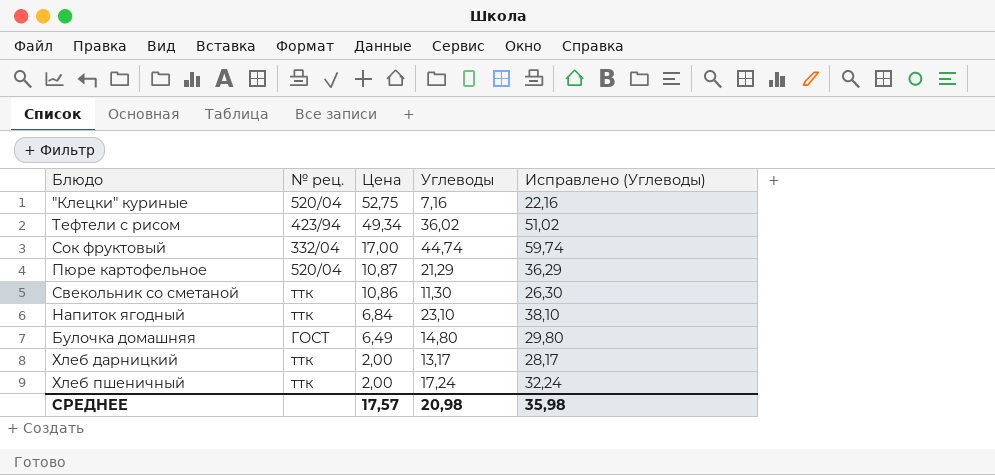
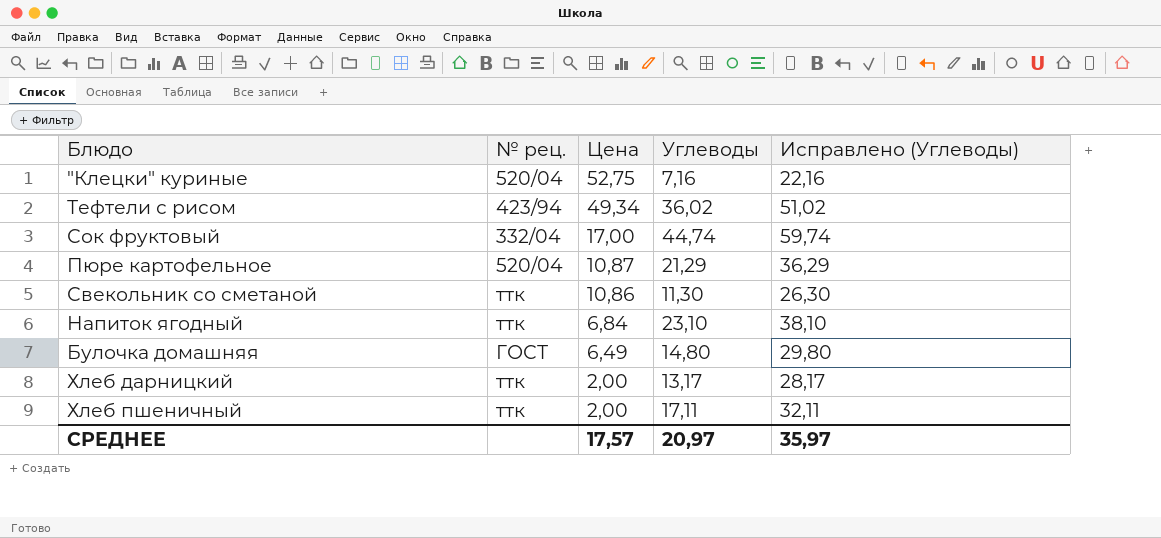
Хлеб пшеничный | Углеводы: 17,24 -> 17,11
Хлеб пшеничный | Исправлено (Углеводы): 32,24 -> 32,11
СРЕДНЕЕ | Углеводы: 20,98 -> 20,97
СРЕДНЕЕ | Исправлено (Углеводы): 35,98 -> 35,97

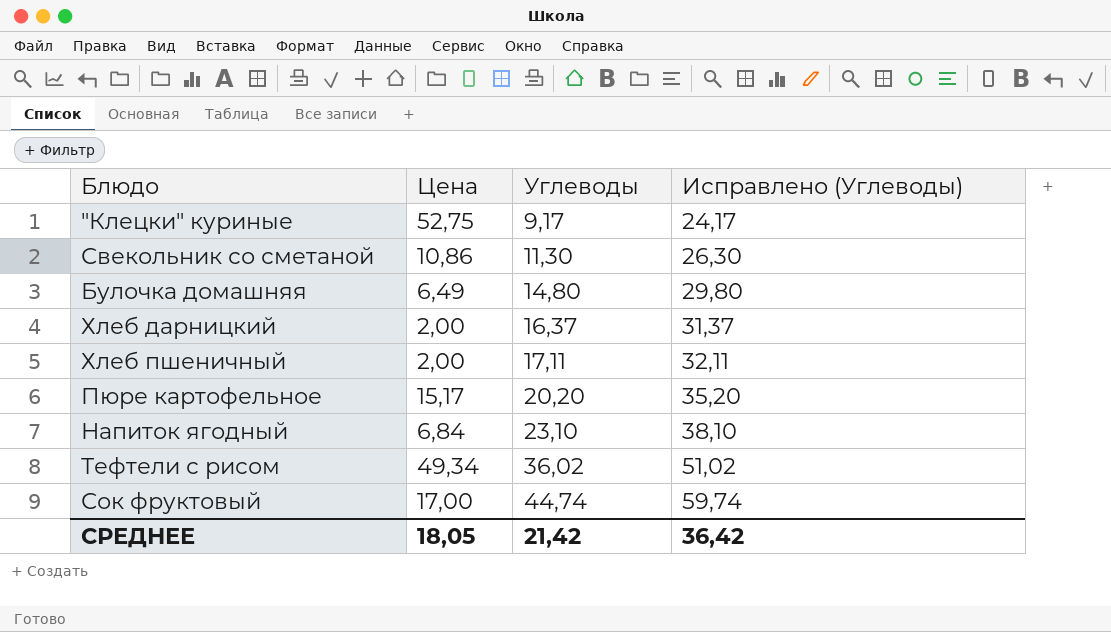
row order: Цена descending -> Углеводы ascending
column № рец. | position: 2 -> none
"Клецки" куриные | Углеводы: 7,16 -> 9,17
"Клецки" куриные | Исправлено (Углеводы): 22,16 -> 24,17
Хлеб дарницкий | Углеводы: 13,17 -> 16,37
Хлеб дарницкий | Исправлено (Углеводы): 28,17 -> 31,37
Пюре картофельное | Цена: 10,87 -> 15,17
Пюре картофельное | Углеводы: 21,29 -> 20,20
Пюре картофельное | Исправлено (Углеводы): 36,29 -> 35,20
СРЕДНЕЕ | Цена: 17,57 -> 18,05
СРЕДНЕЕ | Углеводы: 20,97 -> 21,42
СРЕДНЕЕ | Исправлено (Углеводы): 35,97 -> 36,42

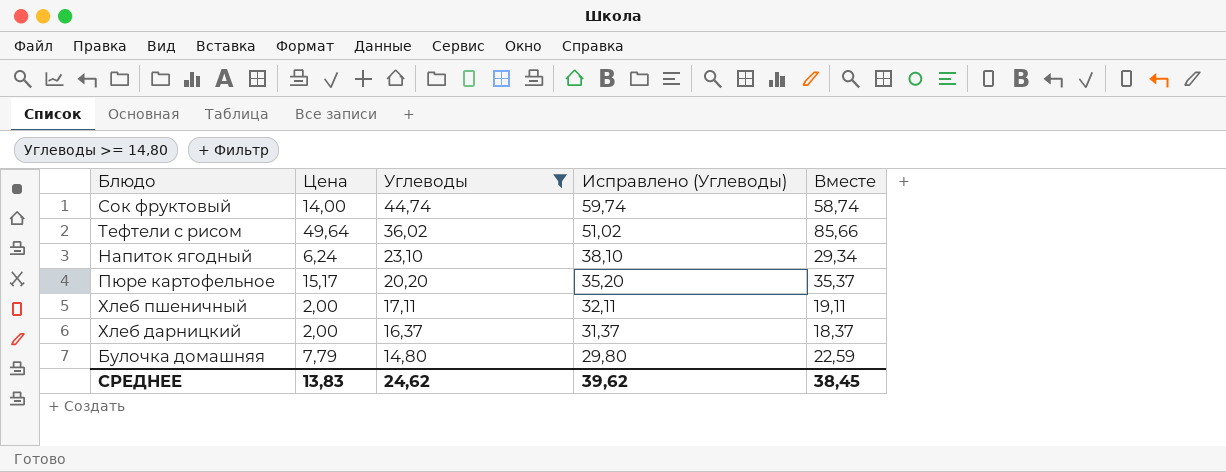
filter: none -> Углеводы >= 14,80
row order: Углеводы ascending -> Углеводы descending
column Вместе | formula: none -> [Цена] + [Углеводы]
Сок фруктовый | Цена: 17,00 -> 14,00
Тефтели с рисом | Цена: 49,34 -> 49,64
Напиток ягодный | Цена: 6,84 -> 6,24
Булочка домашняя | Цена: 6,49 -> 7,79
СРЕДНЕЕ | Цена: 18,05 -> 13,83
СРЕДНЕЕ | Углеводы: 21,42 -> 24,62
СРЕДНЕЕ | Исправлено (Углеводы): 36,42 -> 39,62

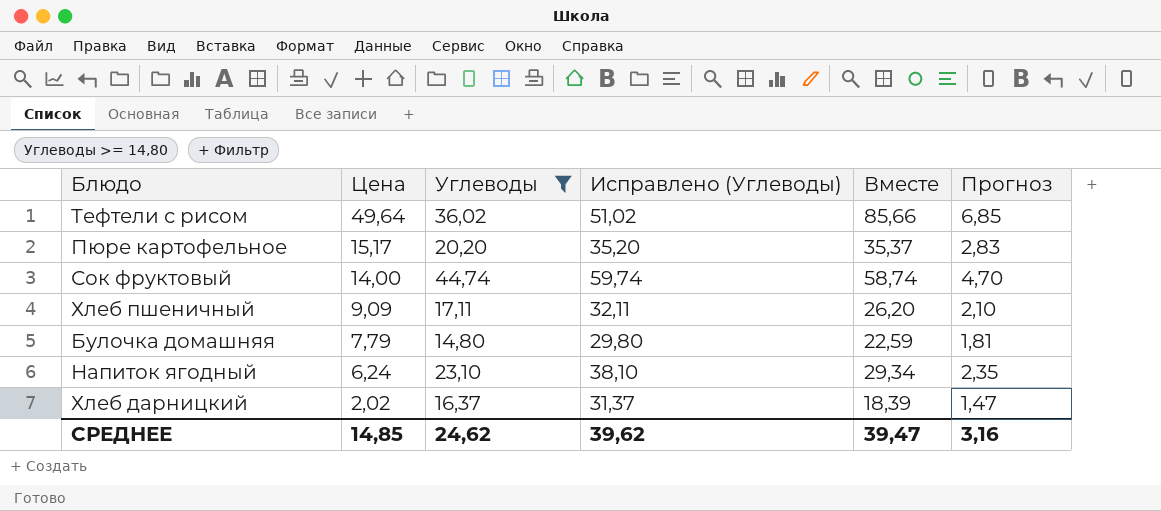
row order: Углеводы descending -> Цена descending
column Прогноз | formula: none -> [Вместе] * 0,08
Хлеб пшеничный | Цена: 2,00 -> 9,09
Хлеб пшеничный | Вместе: 19,11 -> 26,20
Хлеб дарницкий | Цена: 2,00 -> 2,02
Хлеб дарницкий | Вместе: 18,37 -> 18,39
СРЕДНЕЕ | Цена: 13,83 -> 14,85
СРЕДНЕЕ | Вместе: 38,45 -> 39,47

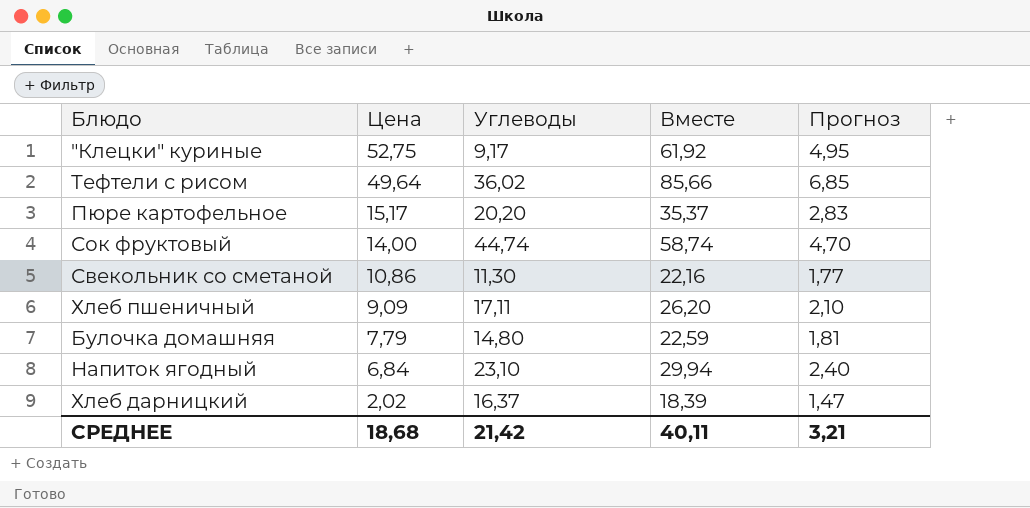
filter: Углеводы >= 14,80 -> none
column Исправлено (Углеводы) | formula: [Углеводы] + 15 -> none
Напиток ягодный | Цена: 6,24 -> 6,84
Напиток ягодный | Вместе: 29,34 -> 29,94
Напиток ягодный | Прогноз: 2,35 -> 2,40
СРЕДНЕЕ | Цена: 14,85 -> 18,68
СРЕДНЕЕ | Углеводы: 24,62 -> 21,42
СРЕДНЕЕ | Вместе: 39,47 -> 40,11
СРЕДНЕЕ | Прогноз: 3,16 -> 3,21

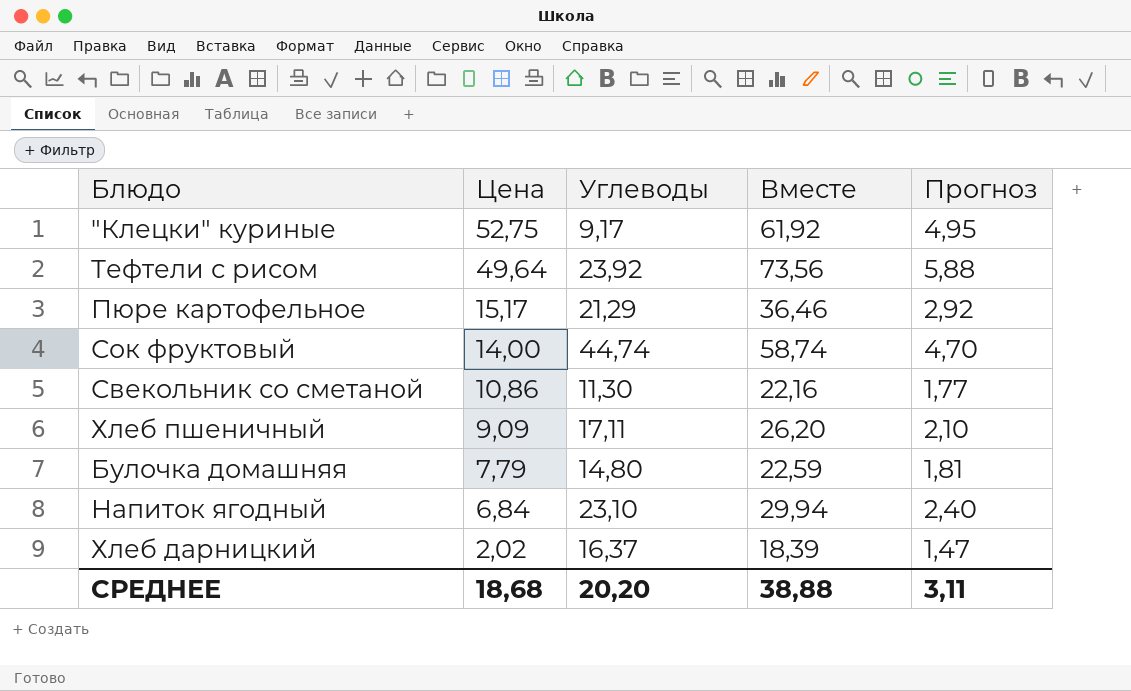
Тефтели с рисом | Углеводы: 36,02 -> 23,92
Тефтели с рисом | Вместе: 85,66 -> 73,56
Тефтели с рисом | Прогноз: 6,85 -> 5,88
Пюре картофельное | Углеводы: 20,20 -> 21,29
Пюре картофельное | Вместе: 35,37 -> 36,46
Пюре картофельное | Прогноз: 2,83 -> 2,92
СРЕДНЕЕ | Углеводы: 21,42 -> 20,20
СРЕДНЕЕ | Вместе: 40,11 -> 38,88
СРЕДНЕЕ | Прогноз: 3,21 -> 3,11

